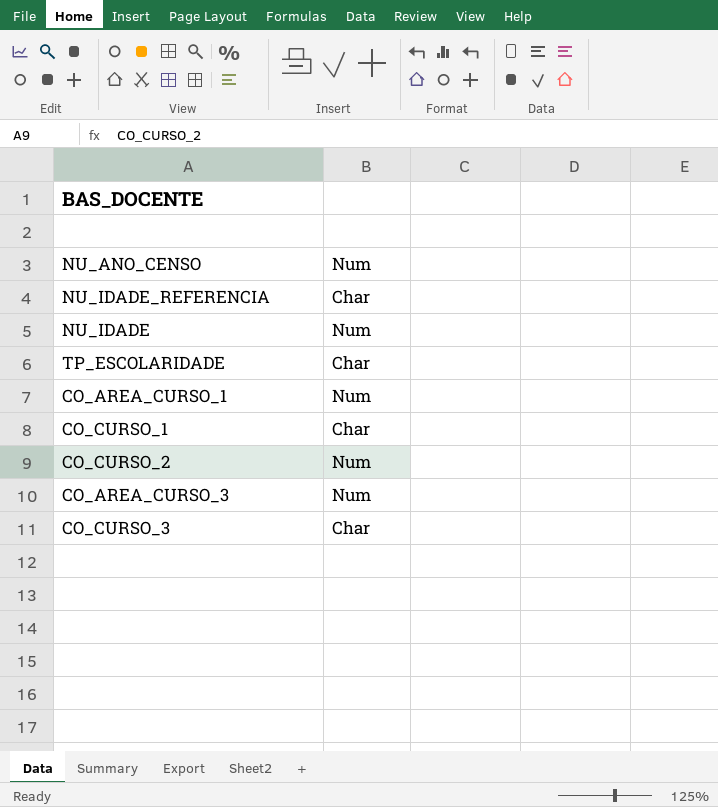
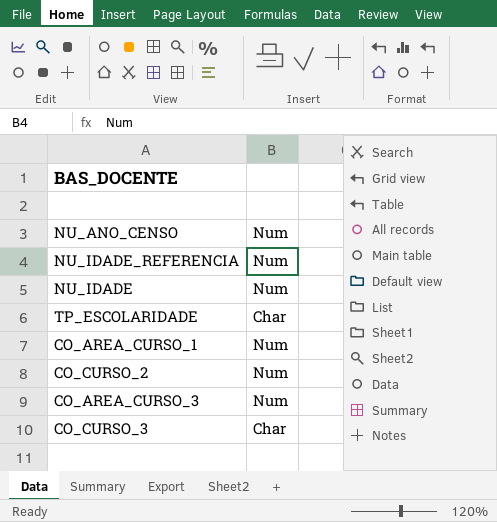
row CO_CURSO_1: Char -> none
NU_IDADE_REFERENCIA | Num: Char -> Num

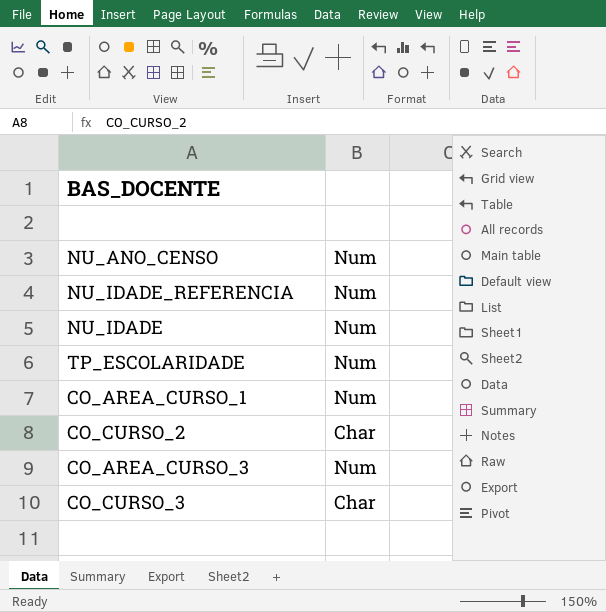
TP_ESCOLARIDADE | Num: Char -> Num
CO_CURSO_2 | Num: Num -> Char

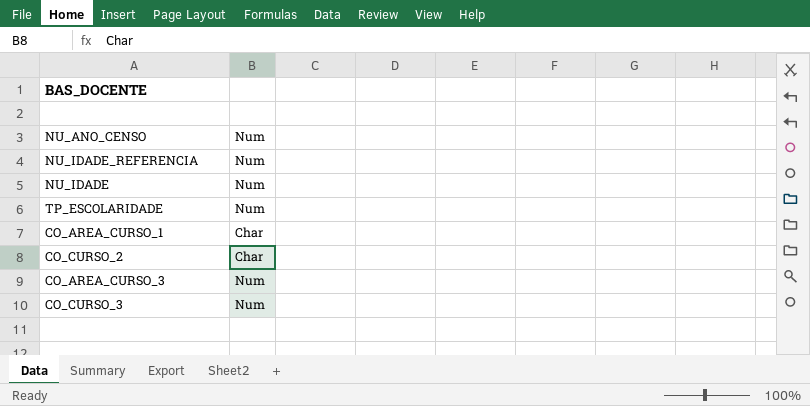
CO_AREA_CURSO_1 | Num: Num -> Char
CO_CURSO_3 | Num: Char -> Num

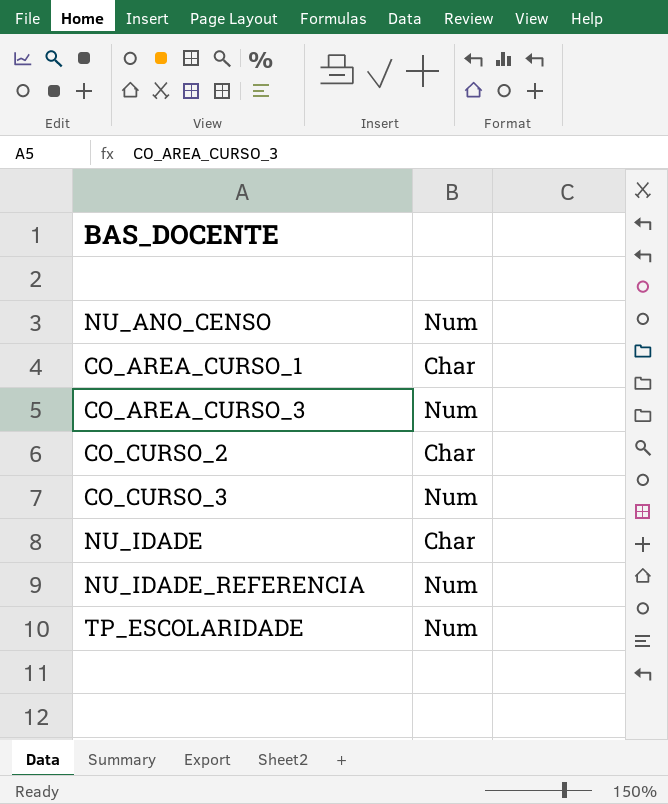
row order: none -> NU_ANO_CENSO ascending
NU_IDADE | Num: Num -> Char

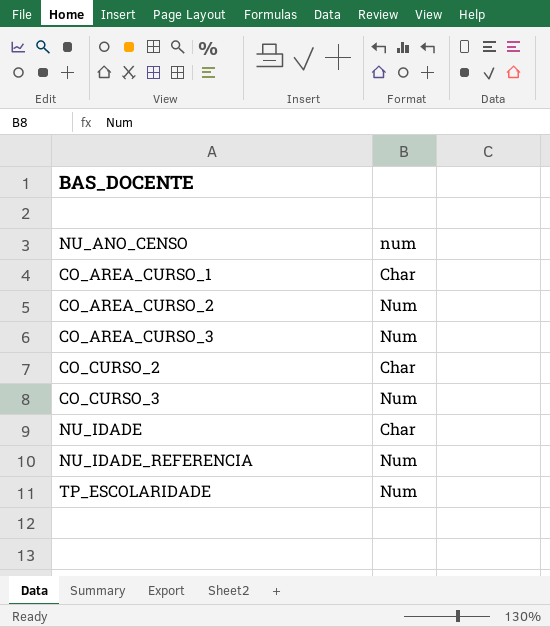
column name: Num -> num
row CO_AREA_CURSO_2: none -> Num

